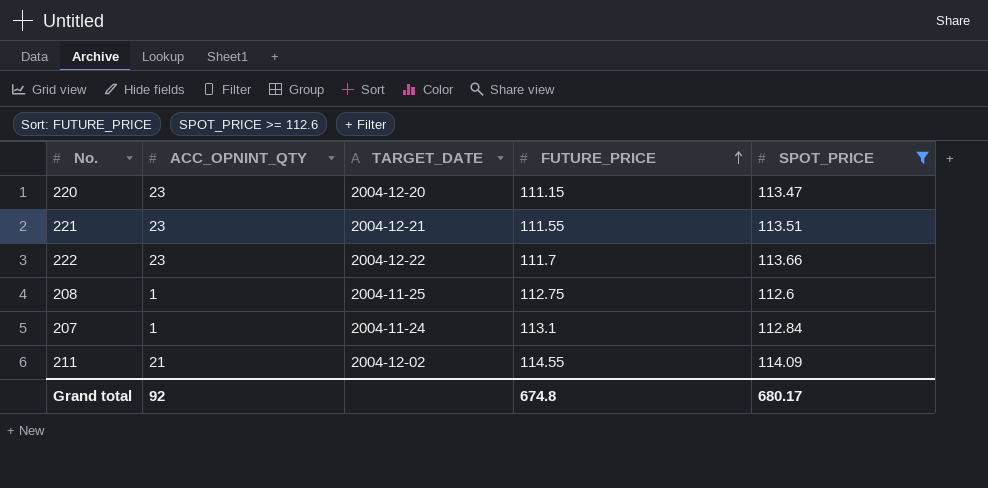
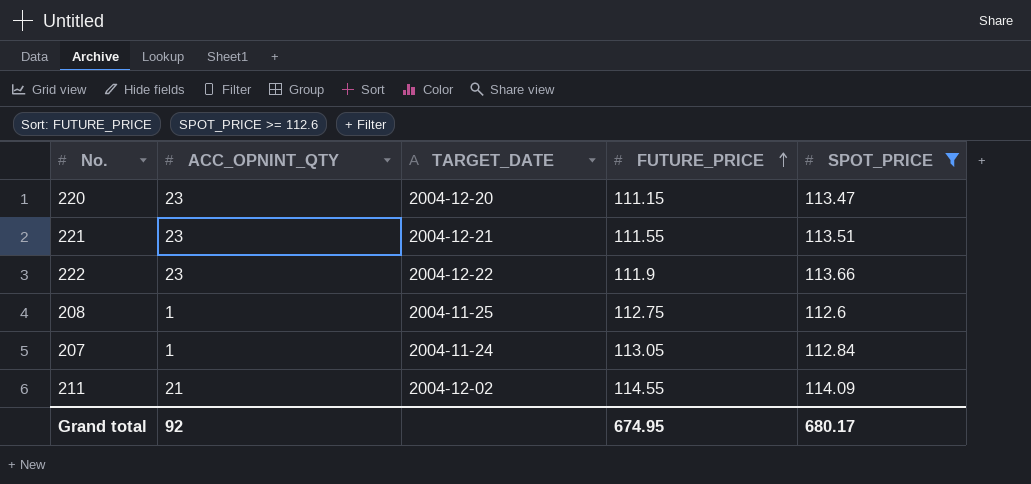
222 | FUTURE_PRICE: 111.7 -> 111.9
207 | FUTURE_PRICE: 113.1 -> 113.05
Grand total | FUTURE_PRICE: 674.8 -> 674.95

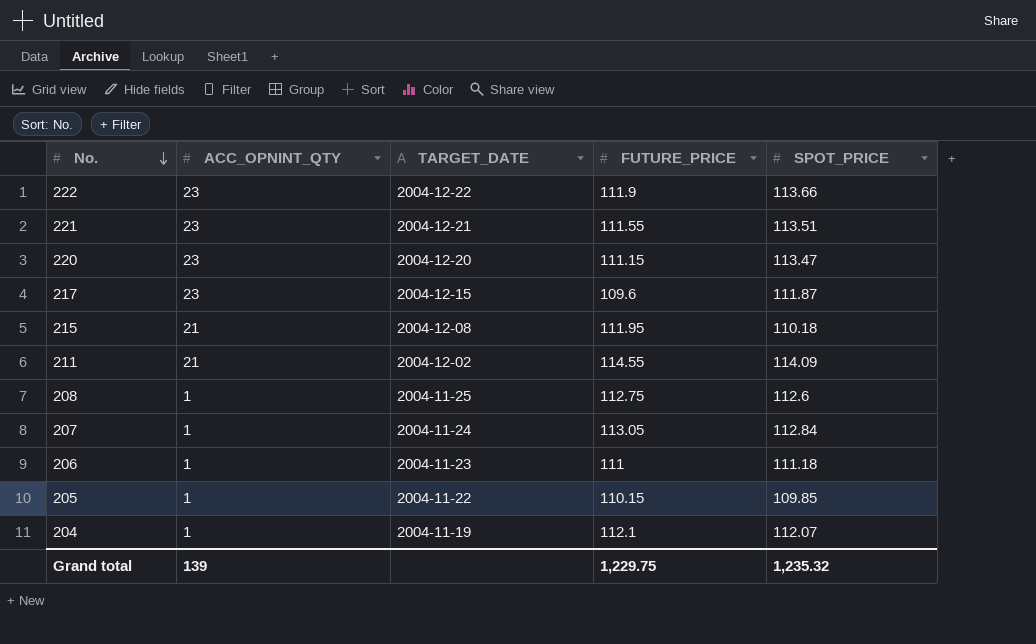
filter: SPOT_PRICE >= 112.6 -> none
row order: FUTURE_PRICE ascending -> No. descending
Grand total | ACC_OPNINT_QTY: 92 -> 139
Grand total | FUTURE_PRICE: 674.95 -> 1,229.75
Grand total | SPOT_PRICE: 680.17 -> 1,235.32

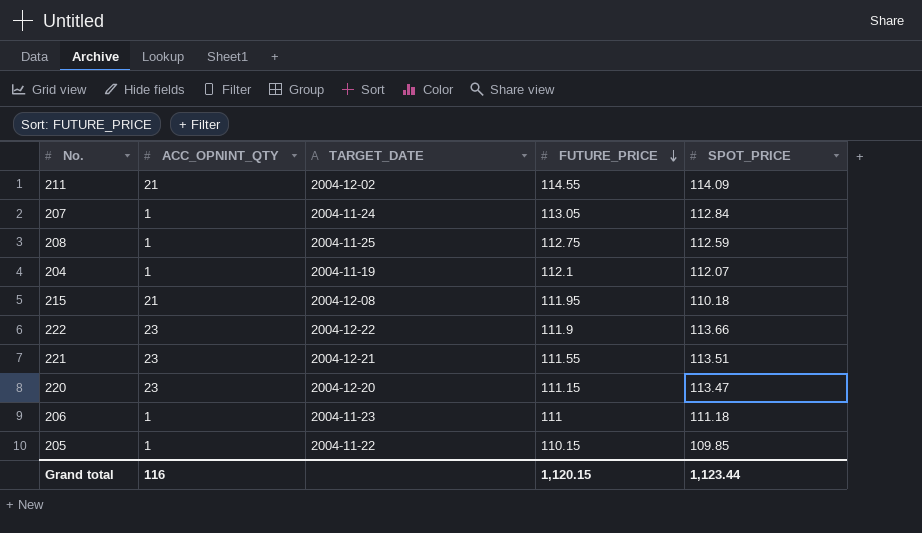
row order: No. descending -> FUTURE_PRICE descending
row 217: 23 | 2004-12-15 | 109.6 | 111.87 -> none
208 | SPOT_PRICE: 112.6 -> 112.59
Grand total | ACC_OPNINT_QTY: 139 -> 116
Grand total | FUTURE_PRICE: 1,229.75 -> 1,120.15
Grand total | SPOT_PRICE: 1,235.32 -> 1,123.44

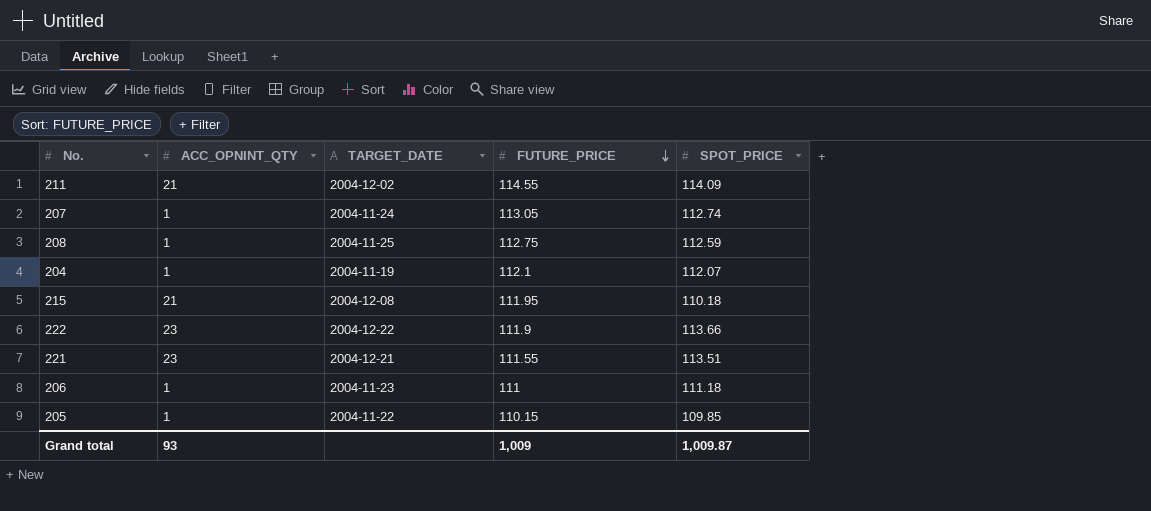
row 220: 23 | 2004-12-20 | 111.15 | 113.47 -> none
207 | SPOT_PRICE: 112.84 -> 112.74
Grand total | ACC_OPNINT_QTY: 116 -> 93
Grand total | FUTURE_PRICE: 1,120.15 -> 1,009
Grand total | SPOT_PRICE: 1,123.44 -> 1,009.87

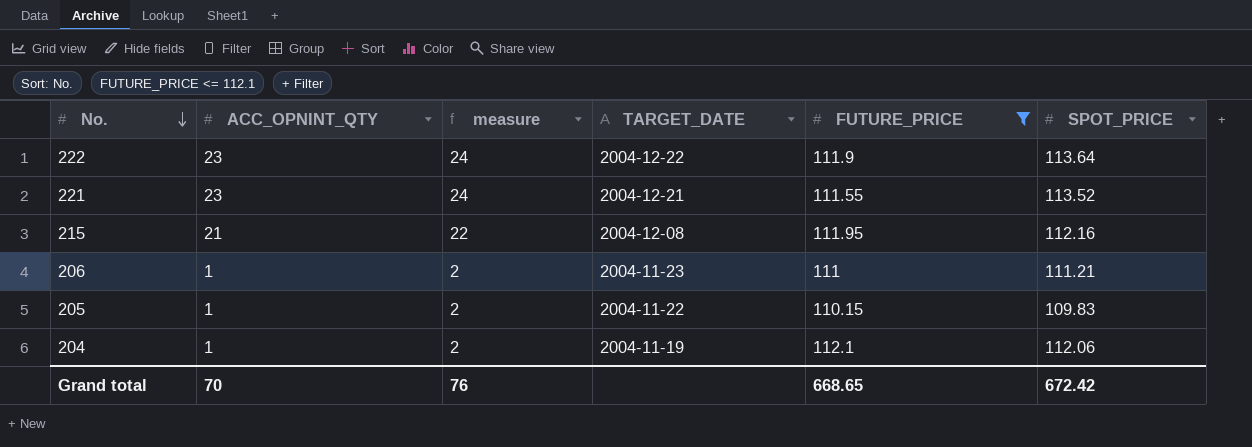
filter: none -> FUTURE_PRICE <= 112.1
row order: FUTURE_PRICE descending -> No. descending
column measure | formula: none -> [ACC_OPNINT_QTY] + 1
222 | SPOT_PRICE: 113.66 -> 113.64
221 | SPOT_PRICE: 113.51 -> 113.52
215 | SPOT_PRICE: 110.18 -> 112.16
206 | SPOT_PRICE: 111.18 -> 111.21
205 | SPOT_PRICE: 109.85 -> 109.83
204 | SPOT_PRICE: 112.07 -> 112.06
Grand total | ACC_OPNINT_QTY: 93 -> 70
Grand total | FUTURE_PRICE: 1,009 -> 668.65
Grand total | SPOT_PRICE: 1,009.87 -> 672.42

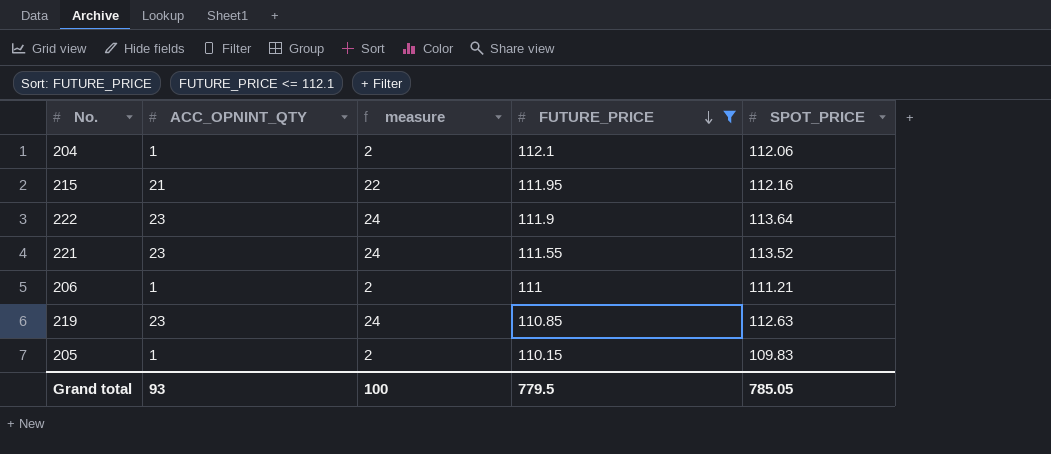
row order: No. descending -> FUTURE_PRICE descending
column TARGET_DATE | position: 4 -> none
row 219: none -> 23 | 24 | 110.85 | 112.63
Grand total | ACC_OPNINT_QTY: 70 -> 93
Grand total | measure: 76 -> 100
Grand total | FUTURE_PRICE: 668.65 -> 779.5
Grand total | SPOT_PRICE: 672.42 -> 785.05

